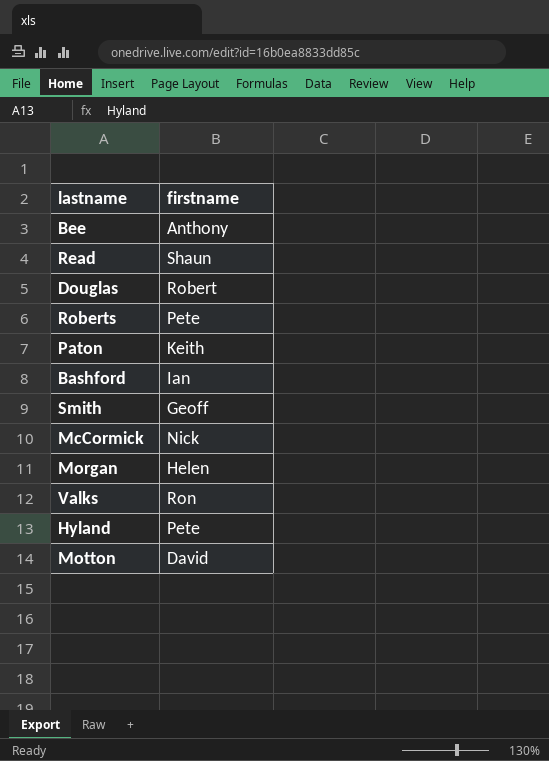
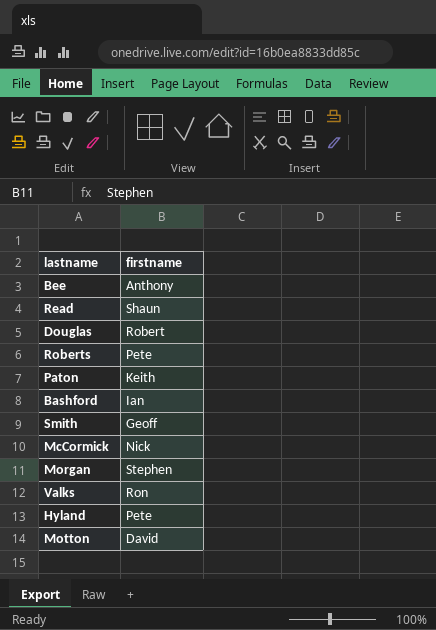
Morgan | firstname: Helen -> Stephen

